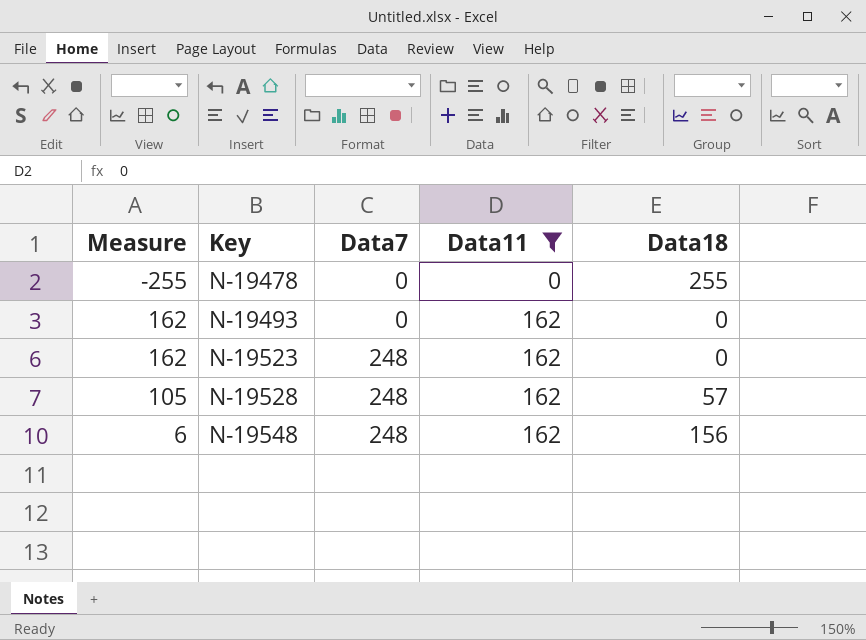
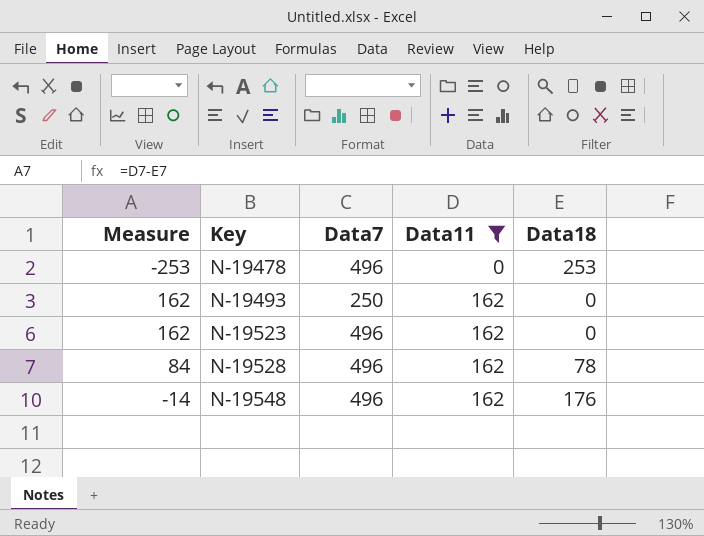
N-19478 | Measure: -255 -> -253
N-19478 | Data7: 0 -> 496
N-19478 | Data18: 255 -> 253
N-19493 | Data7: 0 -> 250
N-19523 | Data7: 248 -> 496
N-19528 | Measure: 105 -> 84
N-19528 | Data7: 248 -> 496
N-19528 | Data18: 57 -> 78
N-19548 | Measure: 6 -> -14
N-19548 | Data7: 248 -> 496
N-19548 | Data18: 156 -> 176

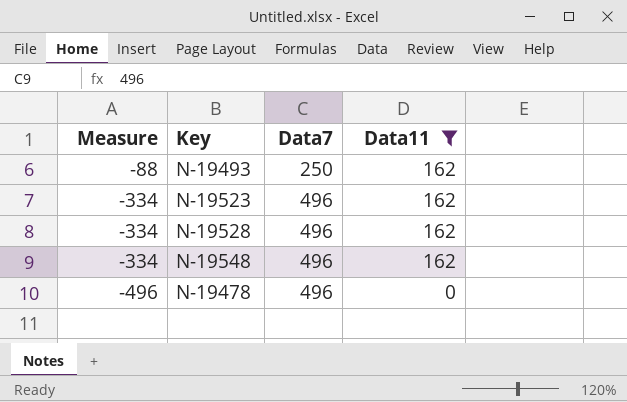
row order: Key ascending -> Measure descending
column Data18 | position: 5 -> none
column Measure | formula: [Data11] - [Data18] -> [Data11] - [Data7]

